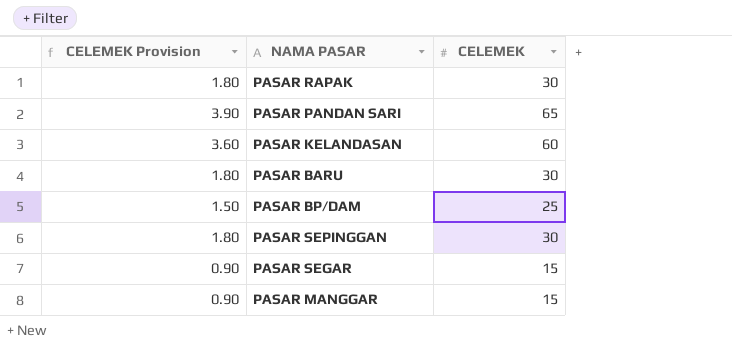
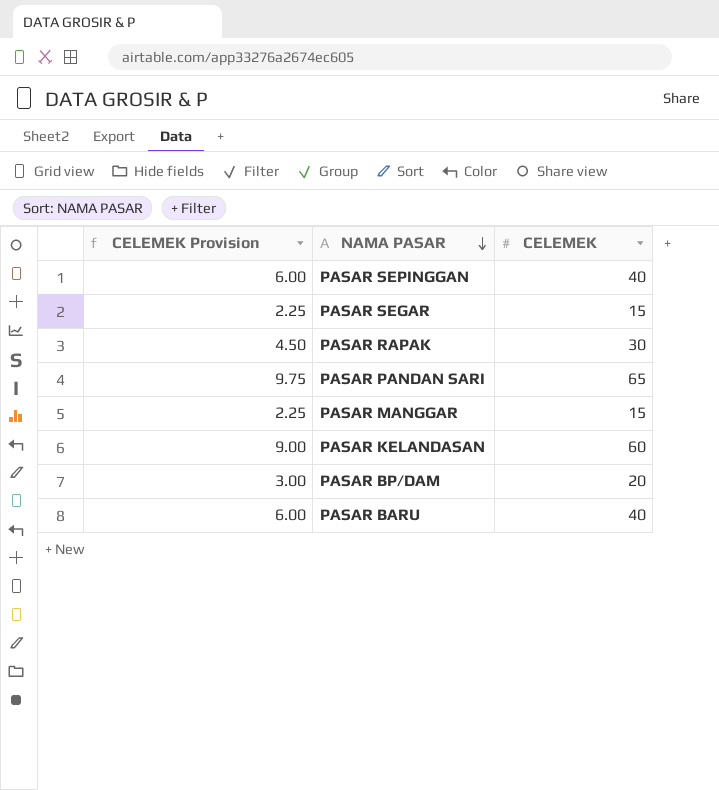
row order: none -> NAMA PASAR descending
column CELEMEK Provision | formula: [CELEMEK] * 0.06 -> [CELEMEK] * 0.15
PASAR SEPINGGAN | CELEMEK: 30 -> 40
PASAR BP/DAM | CELEMEK: 25 -> 20
PASAR BARU | CELEMEK: 30 -> 40

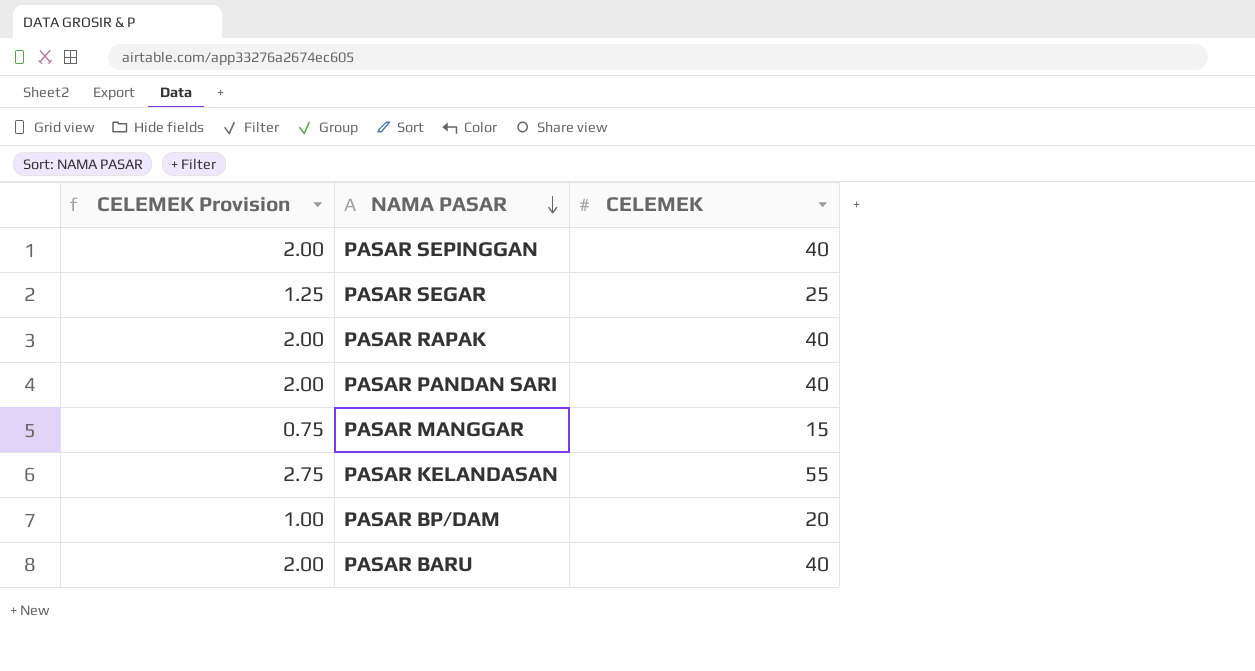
column CELEMEK Provision | formula: [CELEMEK] * 0.15 -> [CELEMEK] * 0.05
PASAR SEGAR | CELEMEK: 15 -> 25
PASAR RAPAK | CELEMEK: 30 -> 40
PASAR PANDAN SARI | CELEMEK: 65 -> 40
PASAR KELANDASAN | CELEMEK: 60 -> 55

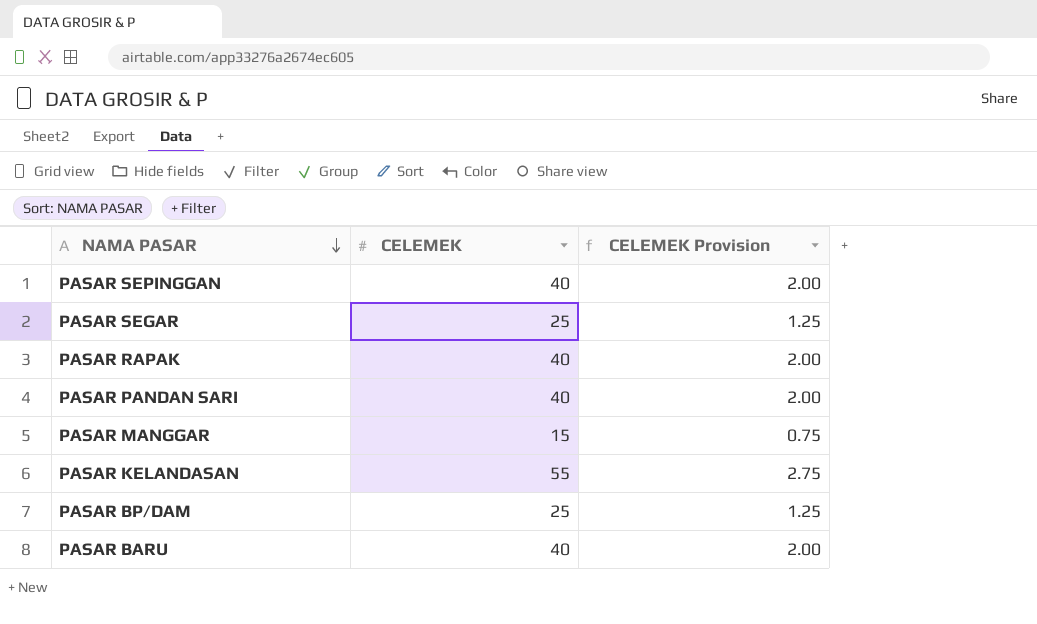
column CELEMEK Provision | position: 1 -> 3
PASAR BP/DAM | CELEMEK: 20 -> 25
PASAR BP/DAM | CELEMEK Provision: 1.00 -> 1.25

